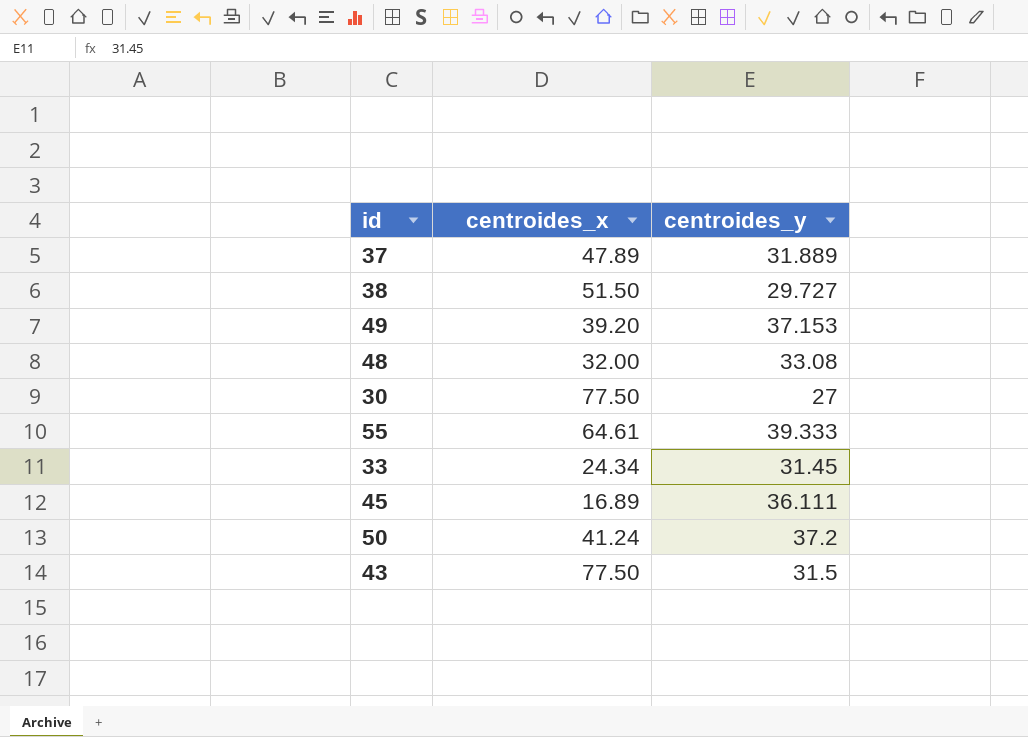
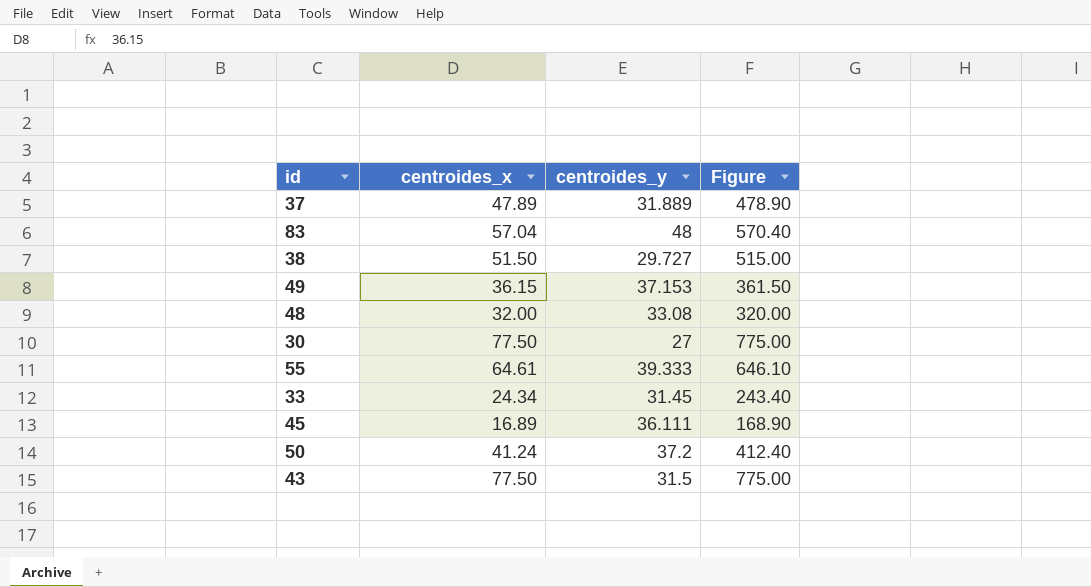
column Figure | formula: none -> [centroides_x] * 10
row 83: none -> 57.04 | 48 | 570.40
49 | centroides_x: 39.20 -> 36.15

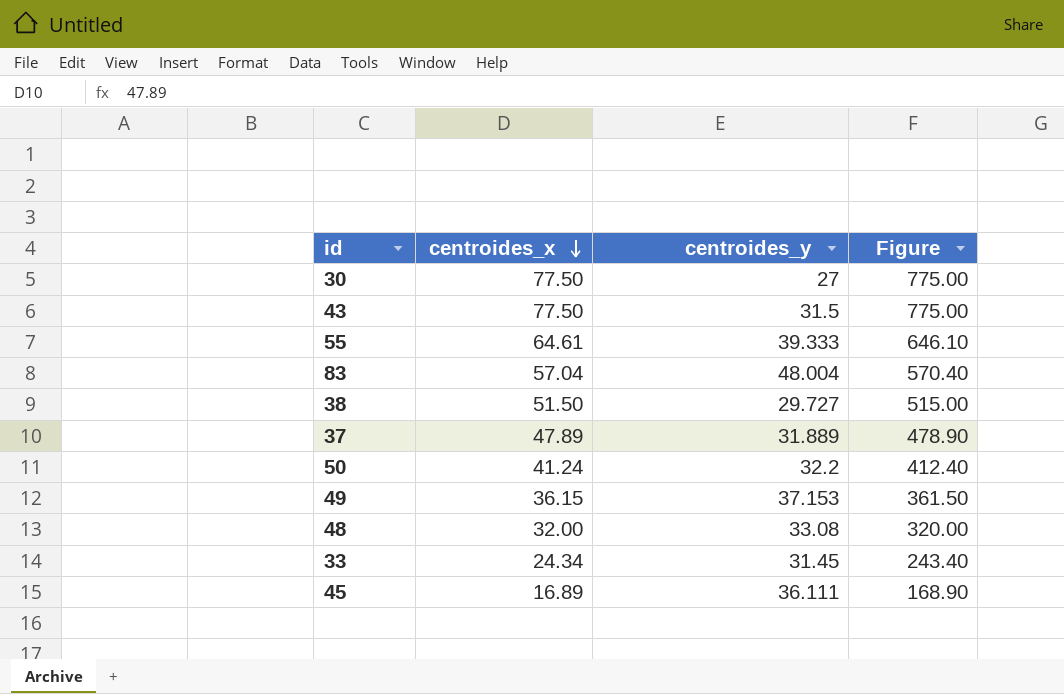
row order: none -> centroides_x descending
83 | centroides_y: 48 -> 48.004
50 | centroides_y: 37.2 -> 32.2

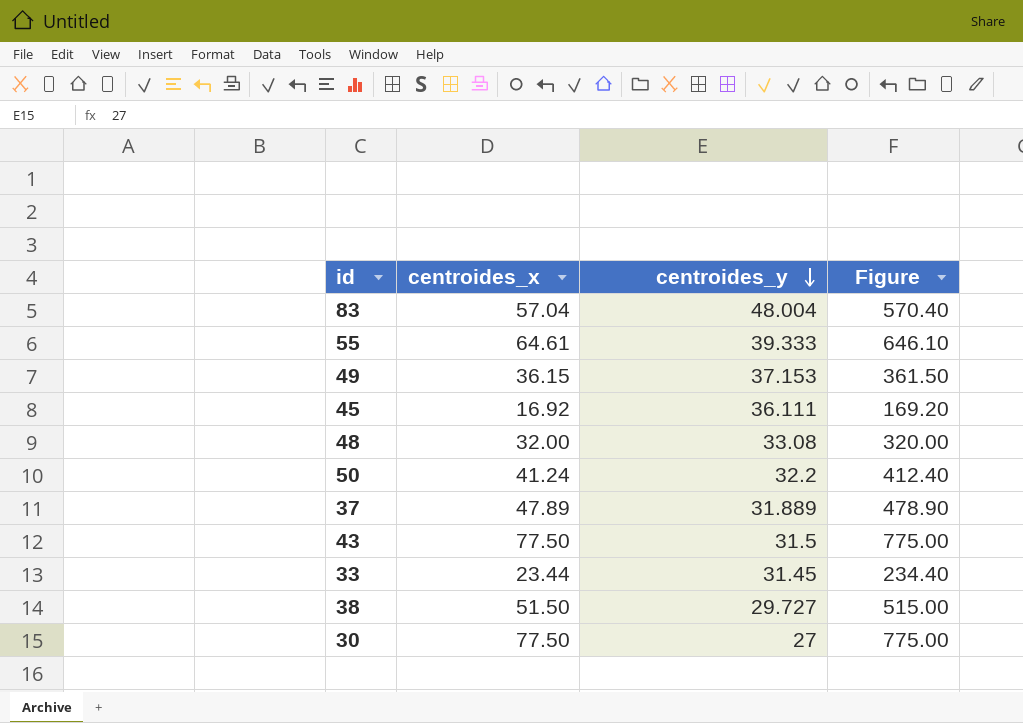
row order: centroides_x descending -> centroides_y descending
45 | centroides_x: 16.89 -> 16.92
45 | Figure: 168.90 -> 169.20
33 | centroides_x: 24.34 -> 23.44
33 | Figure: 243.40 -> 234.40

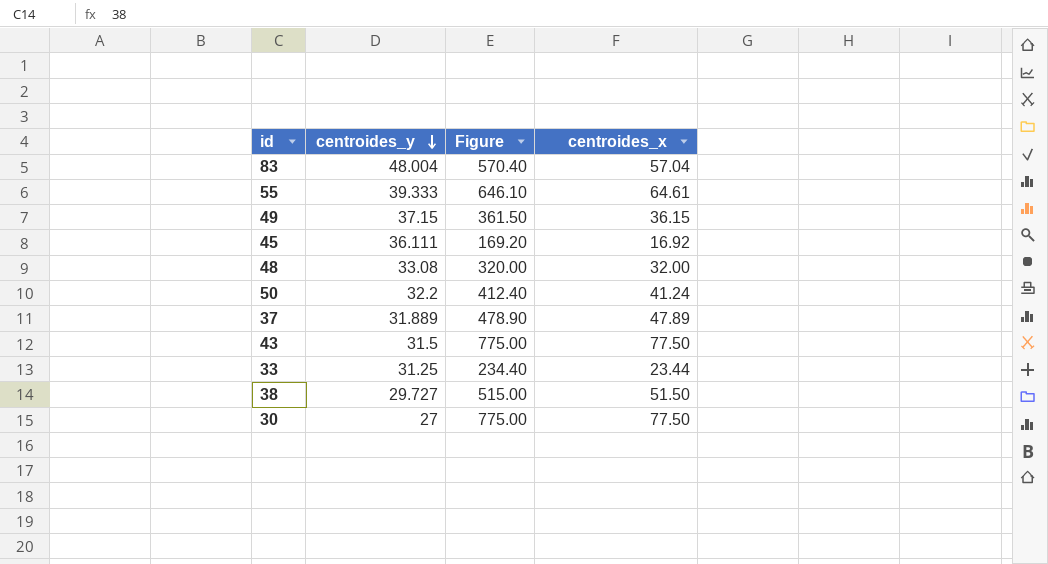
column centroides_x | position: 2 -> 4
49 | centroides_y: 37.153 -> 37.15
33 | centroides_y: 31.45 -> 31.25

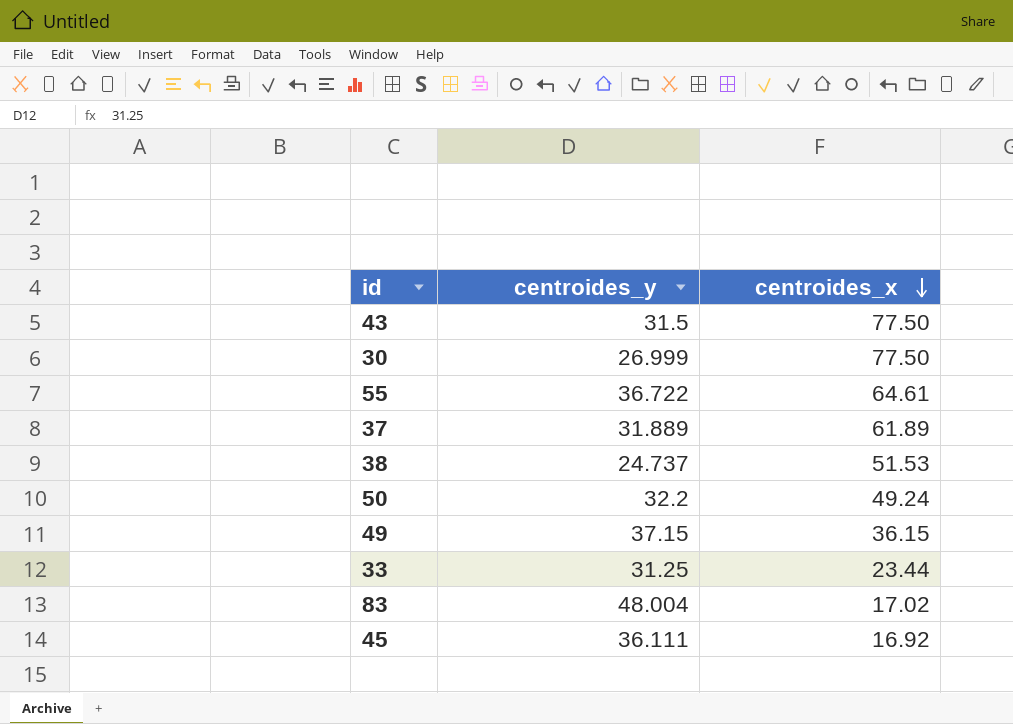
row order: centroides_y descending -> centroides_x descending
column Figure | formula: [centroides_x] * 10 -> none
row 48: 33.08 | 320.00 | 32.00 -> none
30 | centroides_y: 27 -> 26.999
55 | centroides_y: 39.333 -> 36.722
37 | centroides_x: 47.89 -> 61.89
38 | centroides_y: 29.727 -> 24.737
38 | centroides_x: 51.50 -> 51.53
50 | centroides_x: 41.24 -> 49.24
83 | centroides_x: 57.04 -> 17.02

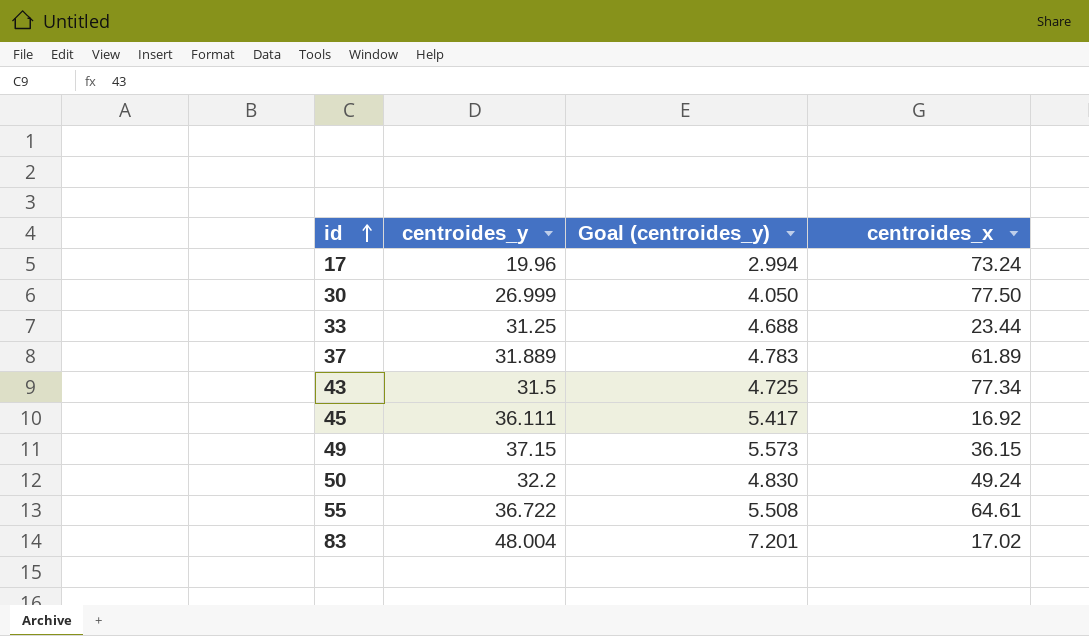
row order: centroides_x descending -> id ascending
column Goal (centroides_y) | formula: none -> [centroides_y] * 0.15
row 38: 24.737 | 51.53 -> none
row 17: none -> 19.96 | 2.994 | 73.24
43 | centroides_x: 77.50 -> 77.34

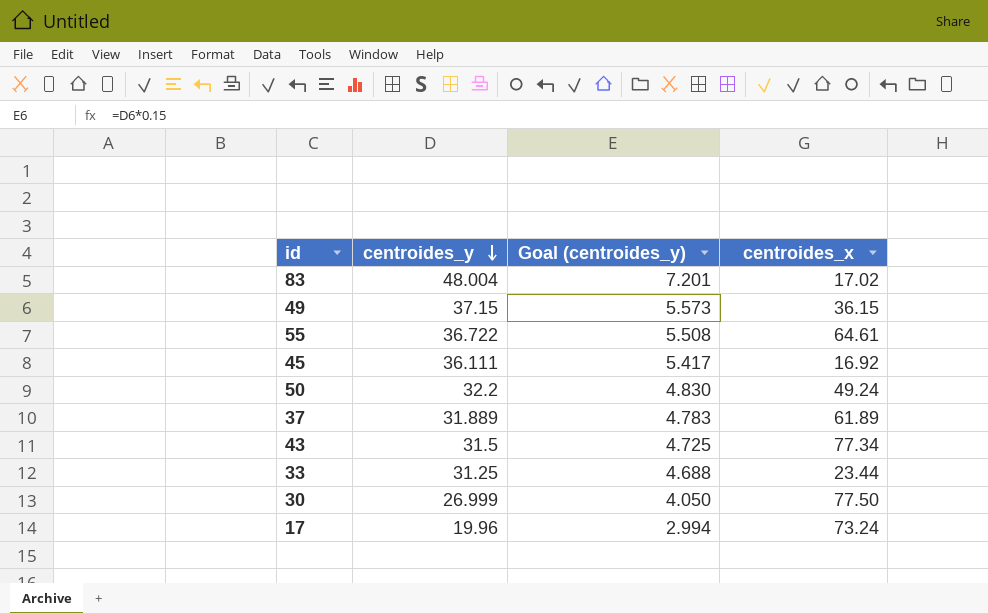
row order: id ascending -> centroides_y descending

